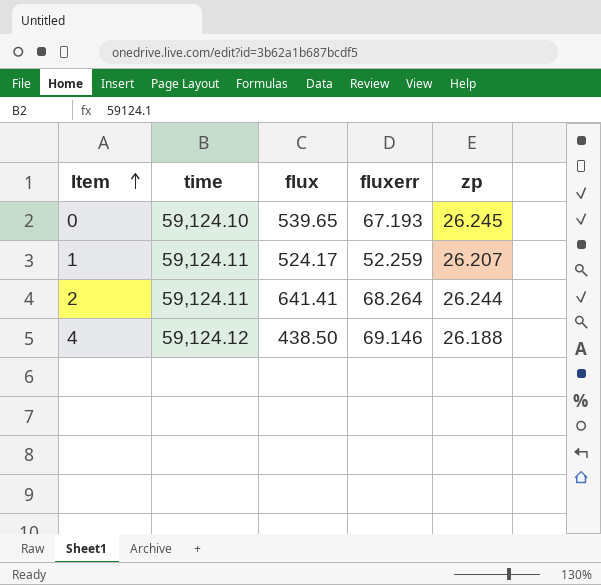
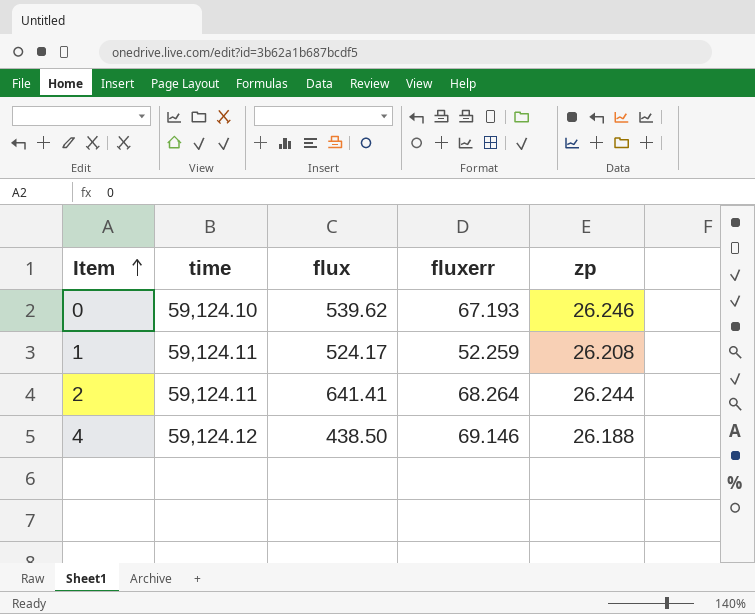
0 | flux: 539.65 -> 539.62
0 | zp: 26.245 -> 26.246
1 | zp: 26.207 -> 26.208

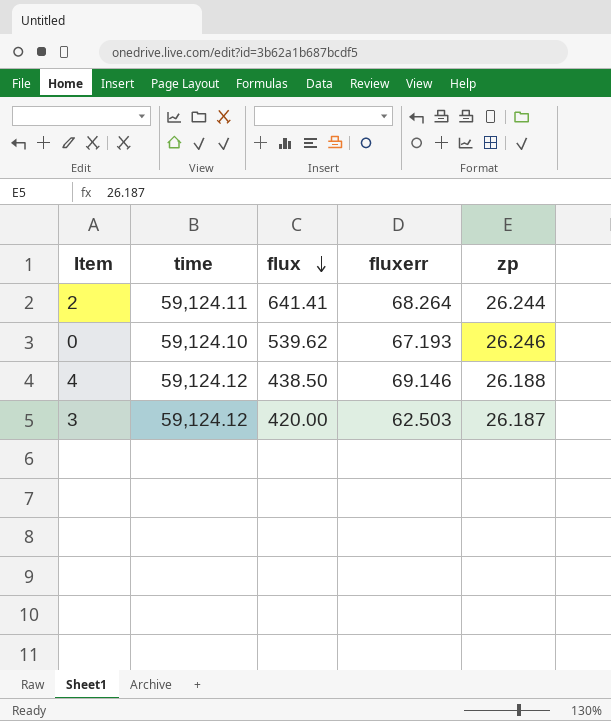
row order: Item ascending -> flux descending
row 1: 59,124.11 | 524.17 | 52.259 | 26.208 -> none
row 3: none -> 59,124.12 | 420.00 | 62.503 | 26.187

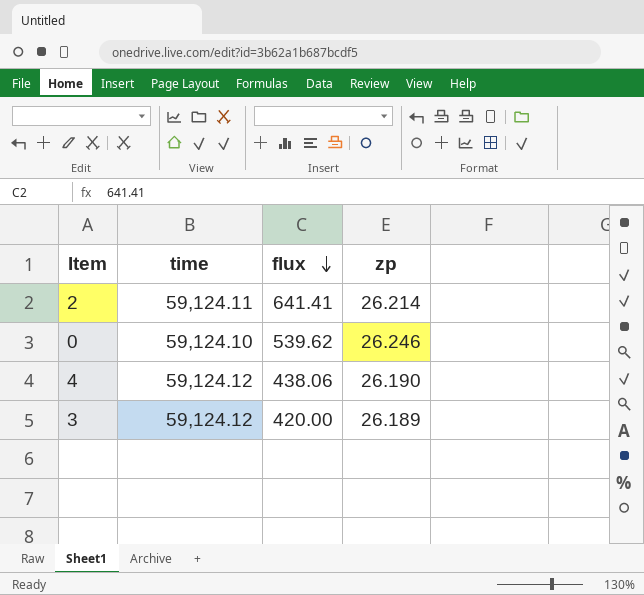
column fluxerr | position: 4 -> none
2 | zp: 26.244 -> 26.214
4 | flux: 438.50 -> 438.06
4 | zp: 26.188 -> 26.190
3 | zp: 26.187 -> 26.189

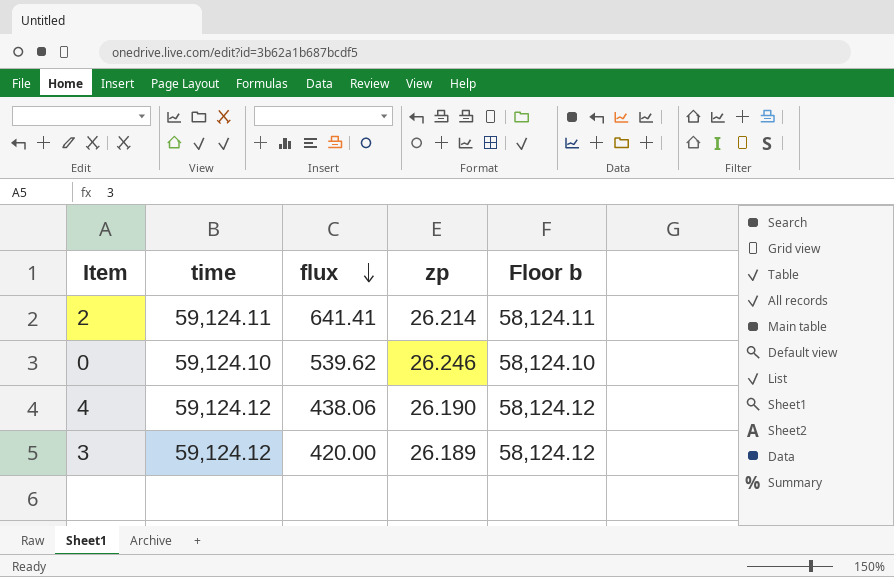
column Floor b | formula: none -> [time] - 1000

